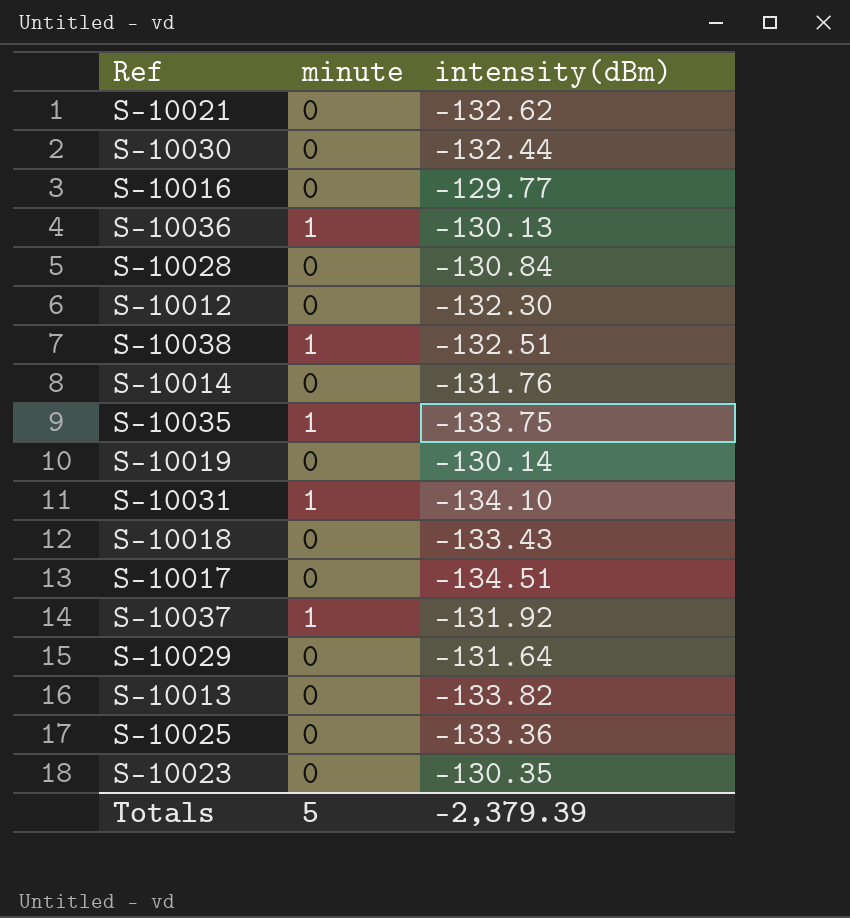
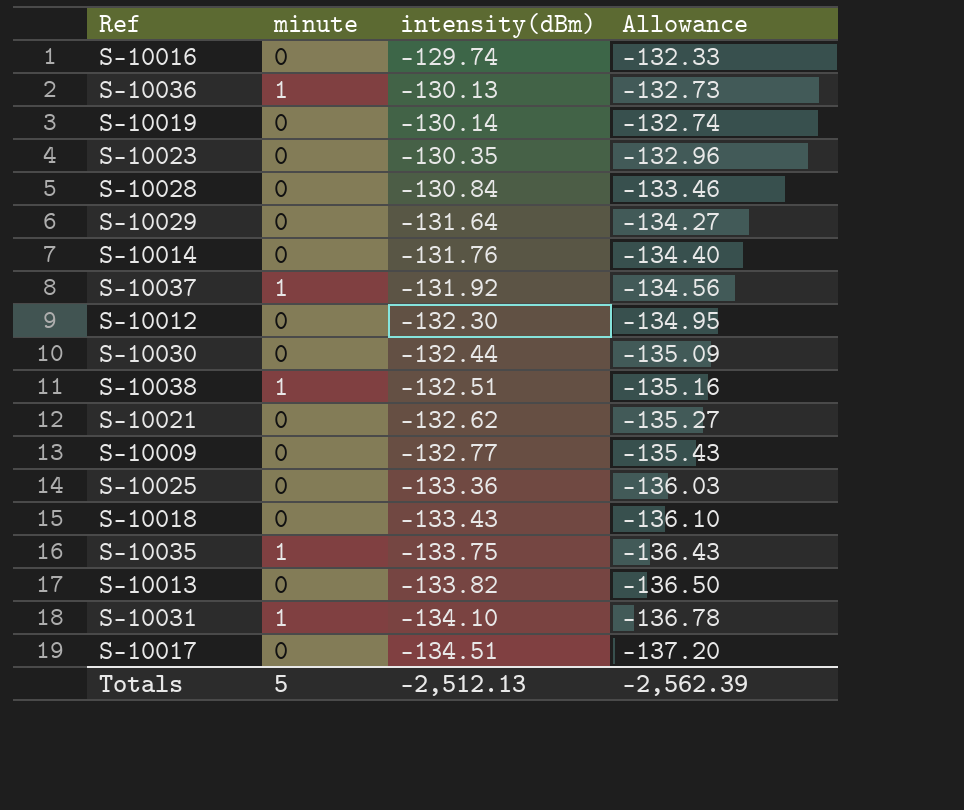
row order: none -> intensity(dBm) descending
column Allowance | formula: none -> [intensity(dBm)] * 1.02
S-10016 | intensity(dBm): -129.77 -> -129.74
row S-10009: none -> 0 | -132.77 | -135.43
Totals | intensity(dBm): -2,379.39 -> -2,512.13

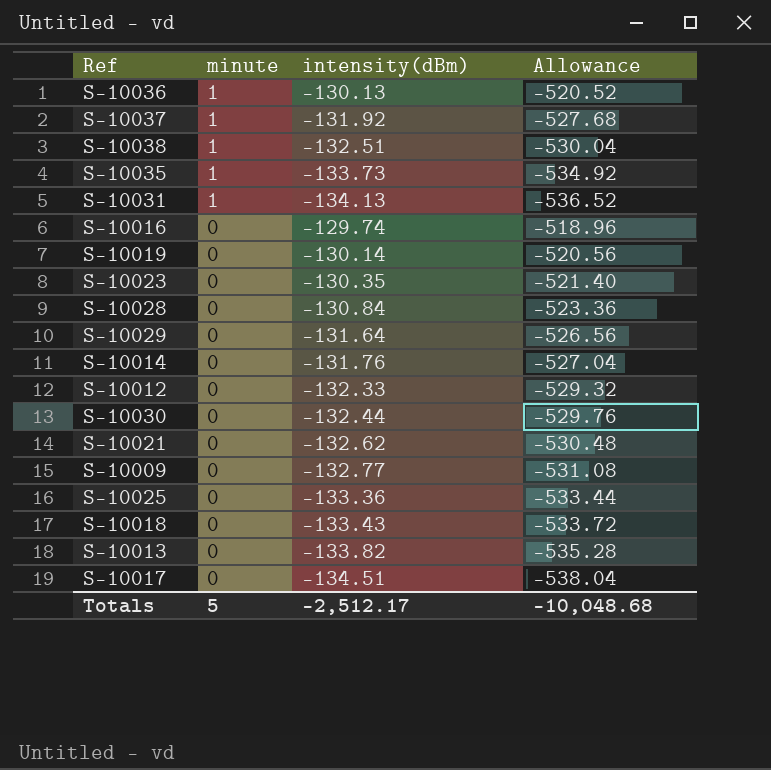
row order: intensity(dBm) descending -> minute descending
column Allowance | formula: [intensity(dBm)] * 1.02 -> [intensity(dBm)] * 4
S-10035 | intensity(dBm): -133.75 -> -133.73
S-10031 | intensity(dBm): -134.10 -> -134.13
S-10012 | intensity(dBm): -132.30 -> -132.33
Totals | intensity(dBm): -2,512.13 -> -2,512.17
Totals | Allowance: -2,562.39 -> -10,048.68

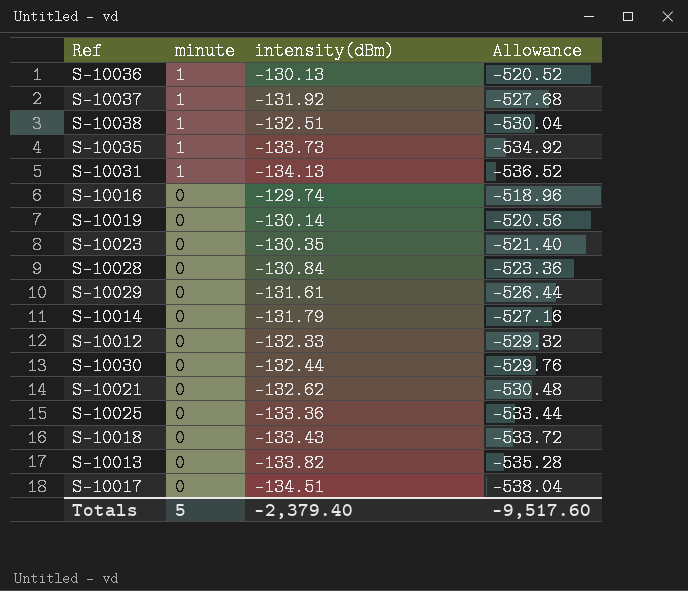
row S-10009: 0 | -132.77 | -531.08 -> none
S-10029 | intensity(dBm): -131.64 -> -131.61
S-10029 | Allowance: -526.56 -> -526.44
S-10014 | intensity(dBm): -131.76 -> -131.79
S-10014 | Allowance: -527.04 -> -527.16
Totals | intensity(dBm): -2,512.17 -> -2,379.40
Totals | Allowance: -10,048.68 -> -9,517.60

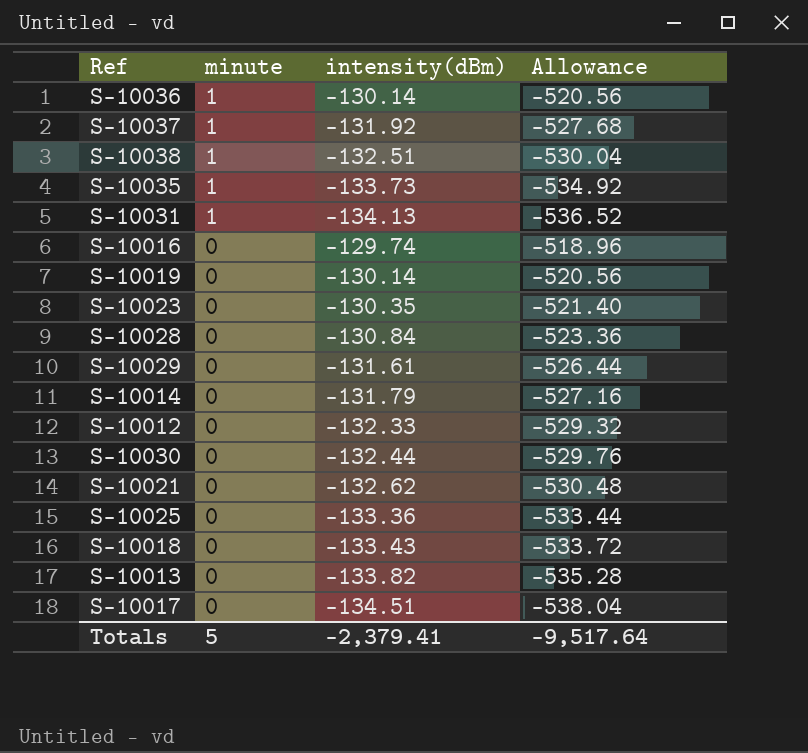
S-10036 | intensity(dBm): -130.13 -> -130.14
S-10036 | Allowance: -520.52 -> -520.56
Totals | intensity(dBm): -2,379.40 -> -2,379.41
Totals | Allowance: -9,517.60 -> -9,517.64

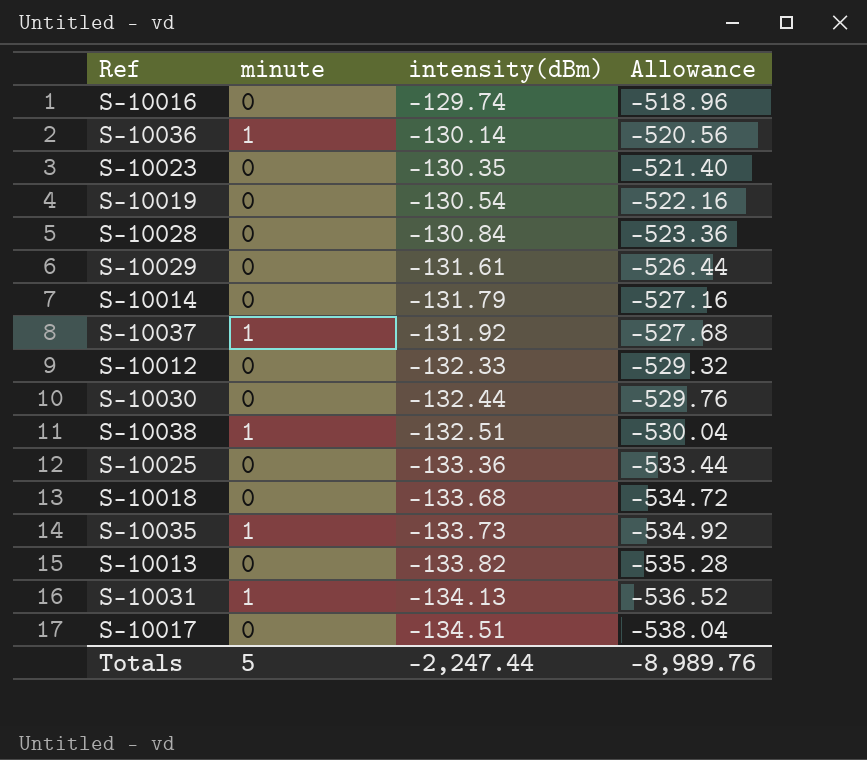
row order: minute descending -> intensity(dBm) descending
row S-10021: 0 | -132.62 | -530.48 -> none
S-10019 | intensity(dBm): -130.14 -> -130.54
S-10019 | Allowance: -520.56 -> -522.16
S-10018 | intensity(dBm): -133.43 -> -133.68
S-10018 | Allowance: -533.72 -> -534.72
Totals | intensity(dBm): -2,379.41 -> -2,247.44
Totals | Allowance: -9,517.64 -> -8,989.76

